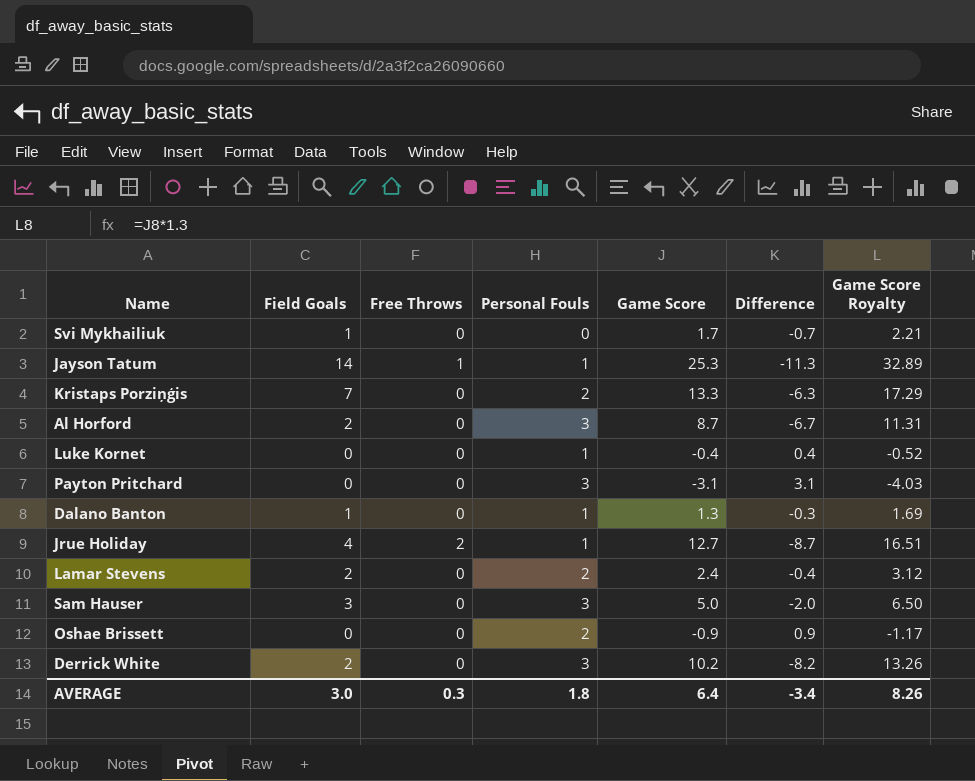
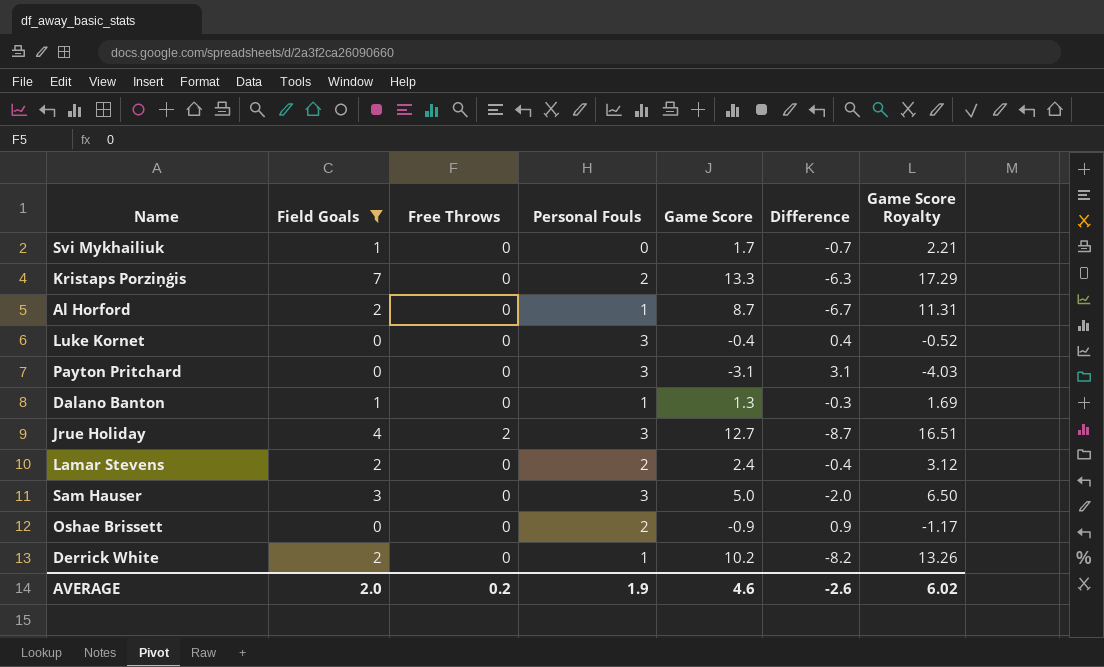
filter: none -> Field Goals != 14
Al Horford | Personal Fouls: 3 -> 1
Luke Kornet | Personal Fouls: 1 -> 3
Jrue Holiday | Personal Fouls: 1 -> 3
Derrick White | Personal Fouls: 3 -> 1
AVERAGE | Field Goals: 3.0 -> 2.0
AVERAGE | Free Throws: 0.3 -> 0.2
AVERAGE | Personal Fouls: 1.8 -> 1.9
AVERAGE | Game Score: 6.4 -> 4.6
AVERAGE | Difference: -3.4 -> -2.6
AVERAGE | Game Score Royalty: 8.26 -> 6.02

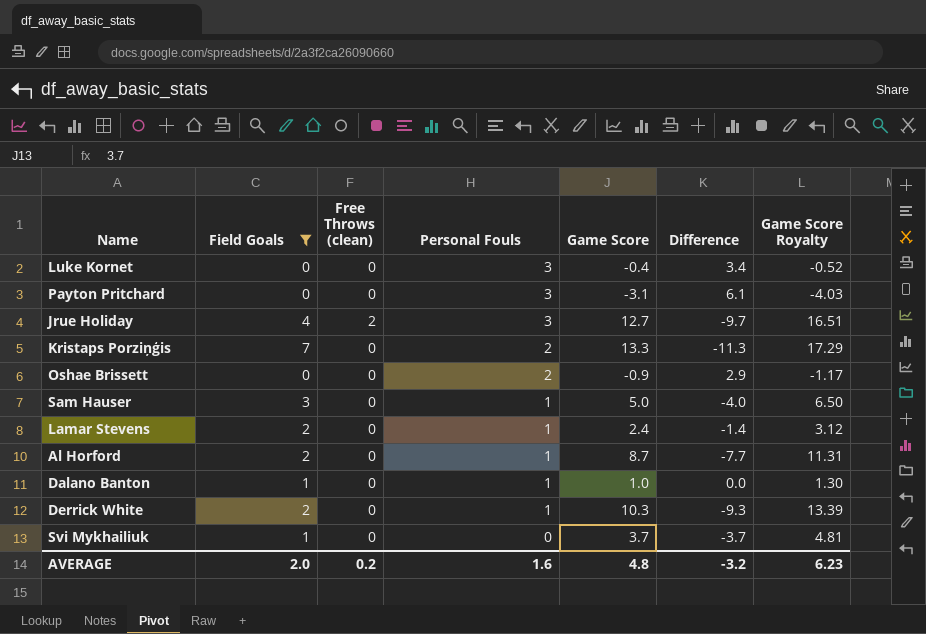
row order: none -> Personal Fouls descending
column name: Free Throws -> Free Throws (clean)
column Difference | formula: [Field Goals] - [Game Score] -> [Personal Fouls] - [Game Score]
Sam Hauser | Personal Fouls: 3 -> 1
Lamar Stevens | Personal Fouls: 2 -> 1
Dalano Banton | Game Score: 1.3 -> 1.0
Dalano Banton | Game Score Royalty: 1.69 -> 1.30
Derrick White | Game Score: 10.2 -> 10.3
Derrick White | Game Score Royalty: 13.26 -> 13.39
Svi Mykhailiuk | Game Score: 1.7 -> 3.7
Svi Mykhailiuk | Game Score Royalty: 2.21 -> 4.81
AVERAGE | Personal Fouls: 1.9 -> 1.6
AVERAGE | Game Score: 4.6 -> 4.8
AVERAGE | Difference: -2.6 -> -3.2
AVERAGE | Game Score Royalty: 6.02 -> 6.23

